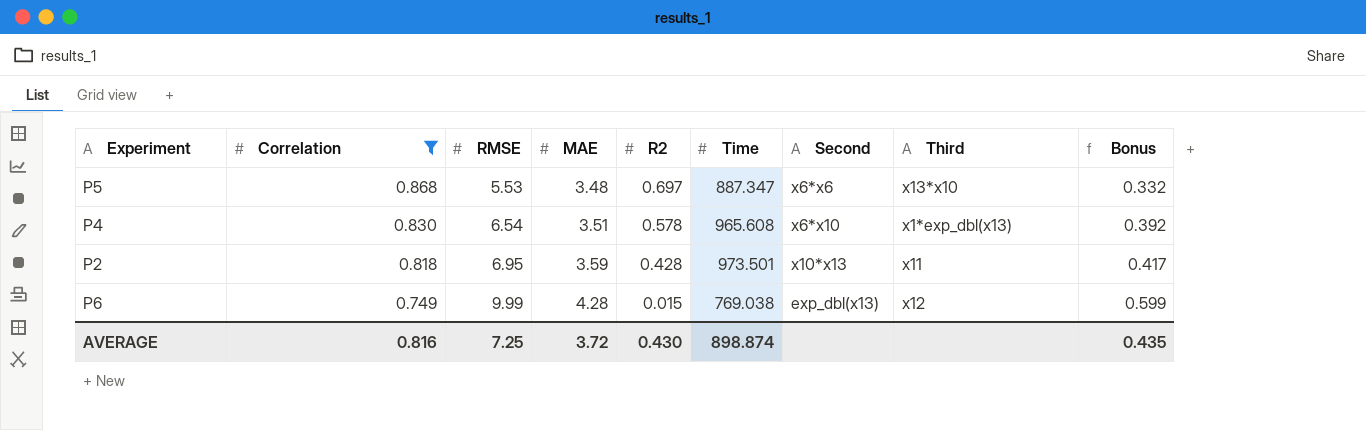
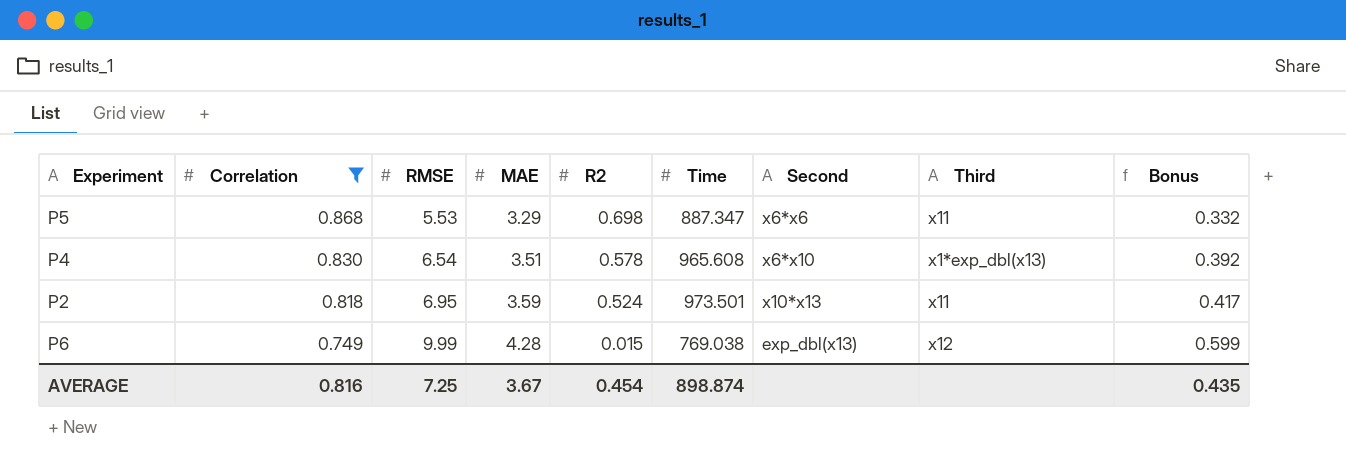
P5 | MAE: 3.48 -> 3.29
P5 | R2: 0.697 -> 0.698
P5 | Third: x13*x10 -> x11
P2 | R2: 0.428 -> 0.524
AVERAGE | MAE: 3.72 -> 3.67
AVERAGE | R2: 0.430 -> 0.454

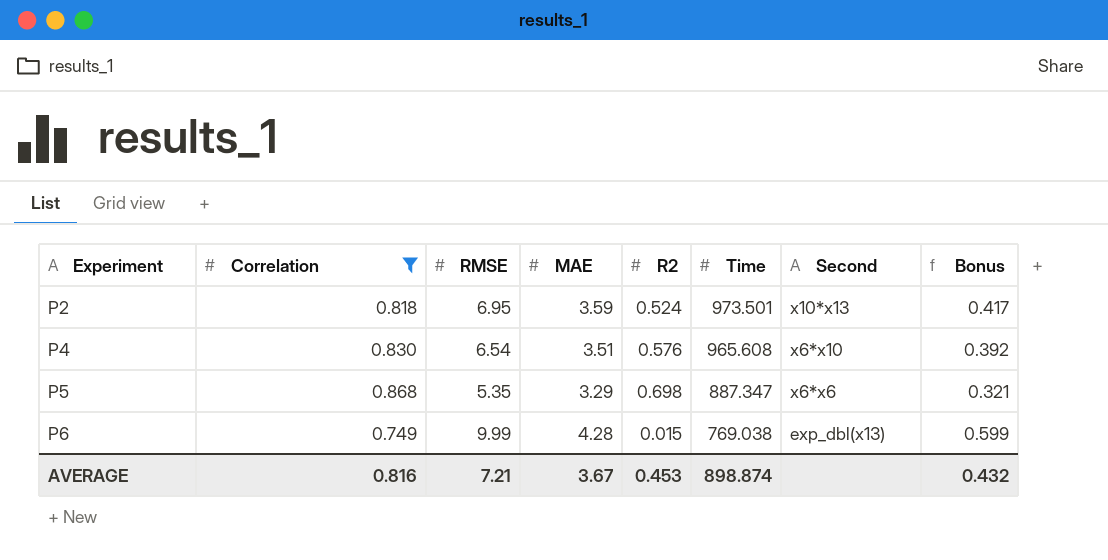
row order: Correlation descending -> Experiment ascending
column Third | position: 8 -> none
P4 | R2: 0.578 -> 0.576
P5 | RMSE: 5.53 -> 5.35
P5 | Bonus: 0.332 -> 0.321
AVERAGE | RMSE: 7.25 -> 7.21
AVERAGE | R2: 0.454 -> 0.453
AVERAGE | Bonus: 0.435 -> 0.432

